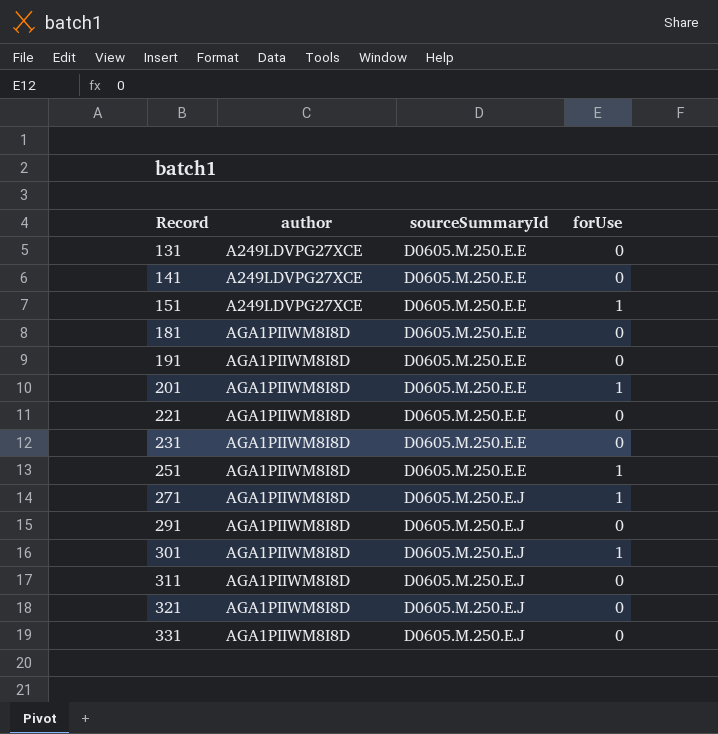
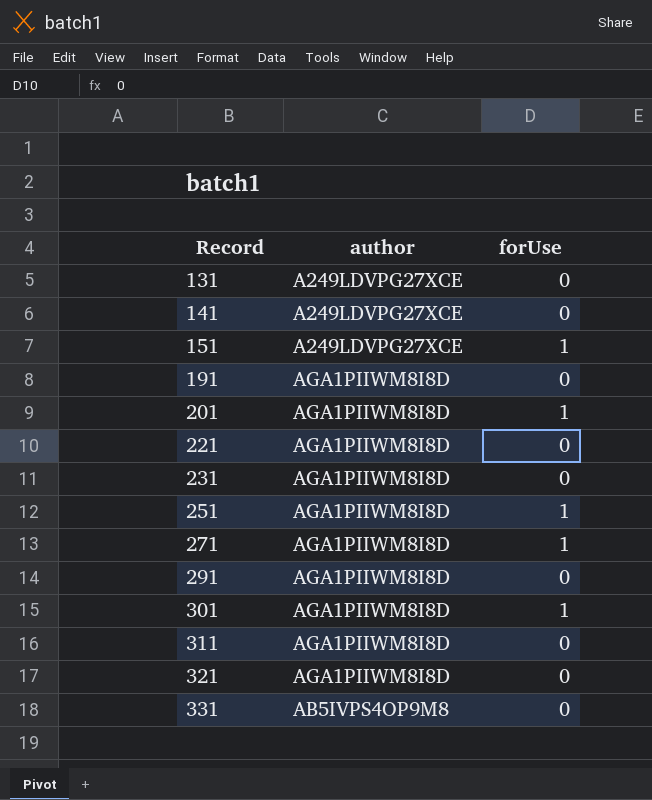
column sourceSummaryId | position: 3 -> none
row 181: AGA1PIIWM8I8D | D0605.M.250.E.E | 0 -> none
331 | author: AGA1PIIWM8I8D -> AB5IVPS4OP9M8

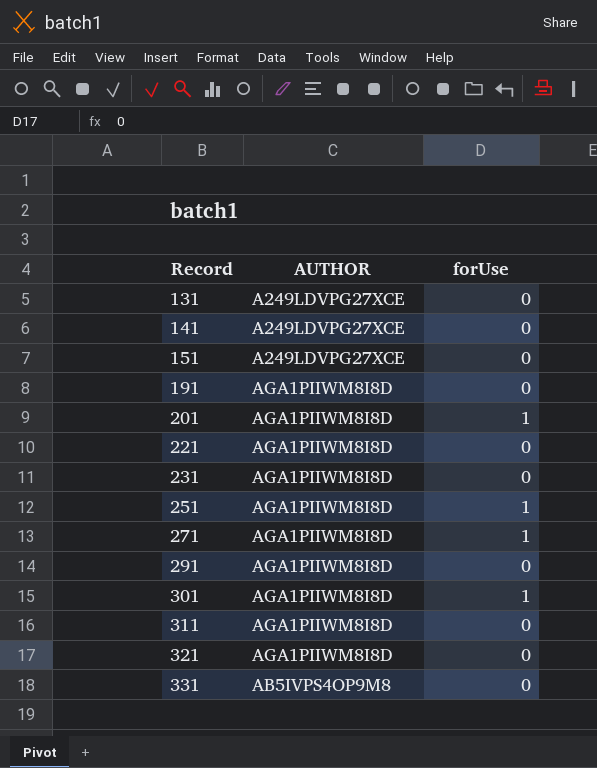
column name: author -> AUTHOR
151 | forUse: 1 -> 0

